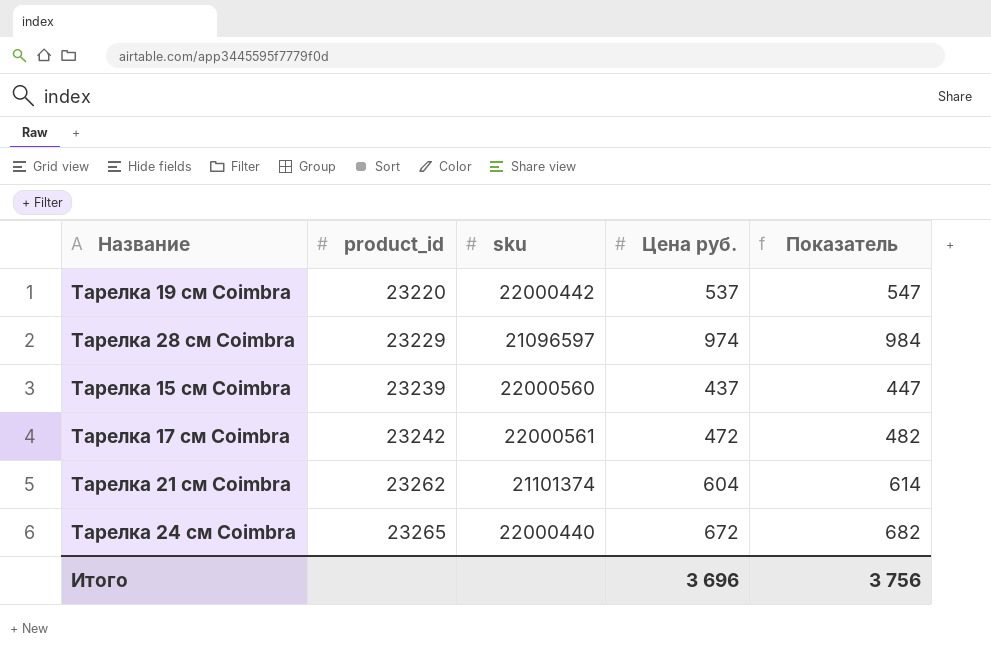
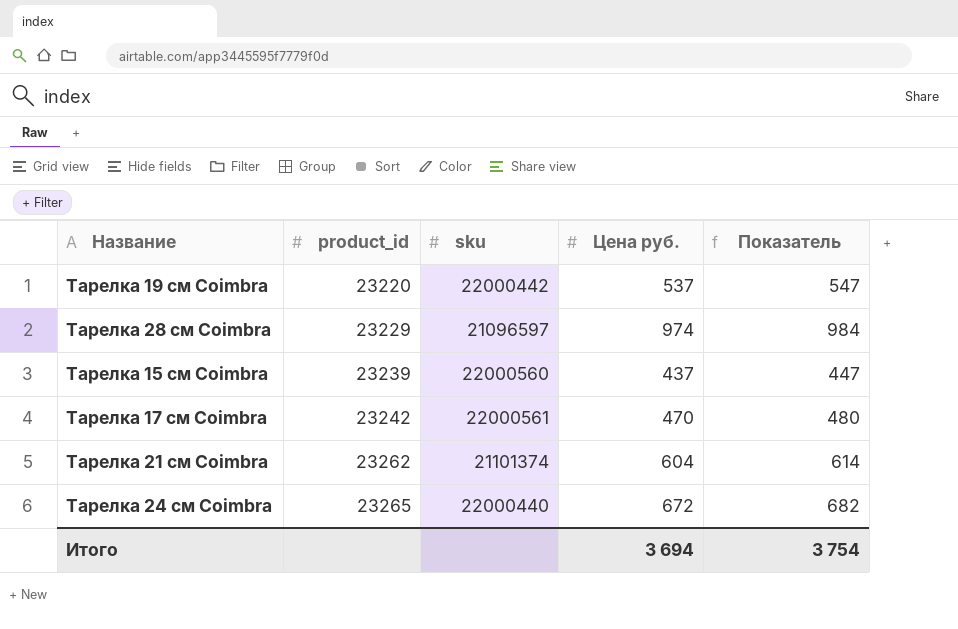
Тарелка 17 см Coimbra | Цена руб.: 472 -> 470
Тарелка 17 см Coimbra | Показатель: 482 -> 480
Итого | Цена руб.: 3 696 -> 3 694
Итого | Показатель: 3 756 -> 3 754

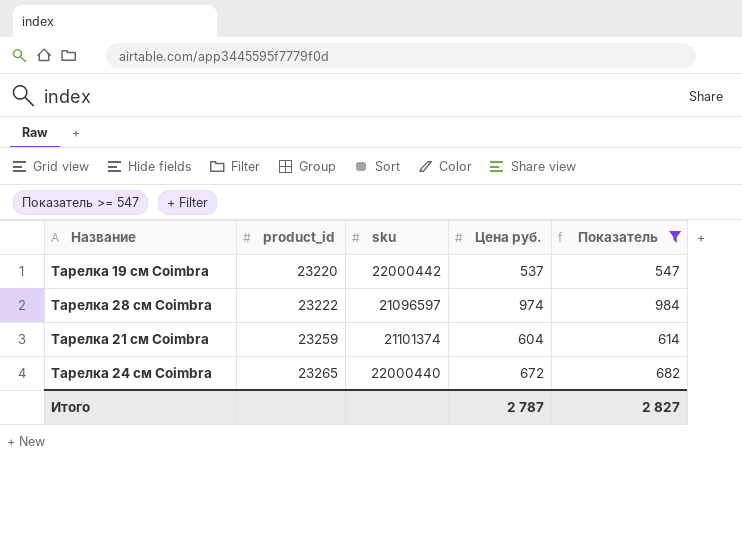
filter: none -> Показатель >= 547
Тарелка 28 см Coimbra | product_id: 23229 -> 23222
Тарелка 21 см Coimbra | product_id: 23262 -> 23259
Итого | Цена руб.: 3 694 -> 2 787
Итого | Показатель: 3 754 -> 2 827

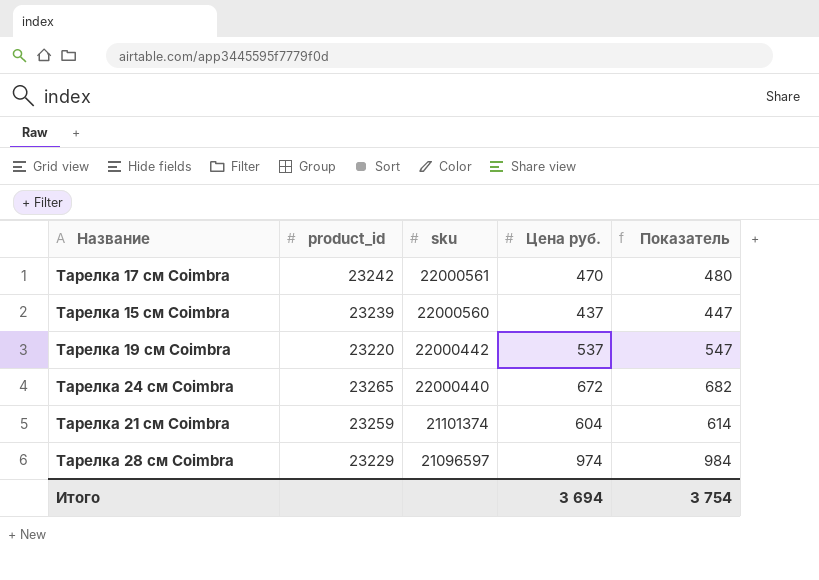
filter: Показатель >= 547 -> none
row order: product_id ascending -> sku descending
Тарелка 28 см Coimbra | product_id: 23222 -> 23229
Итого | Цена руб.: 2 787 -> 3 694
Итого | Показатель: 2 827 -> 3 754

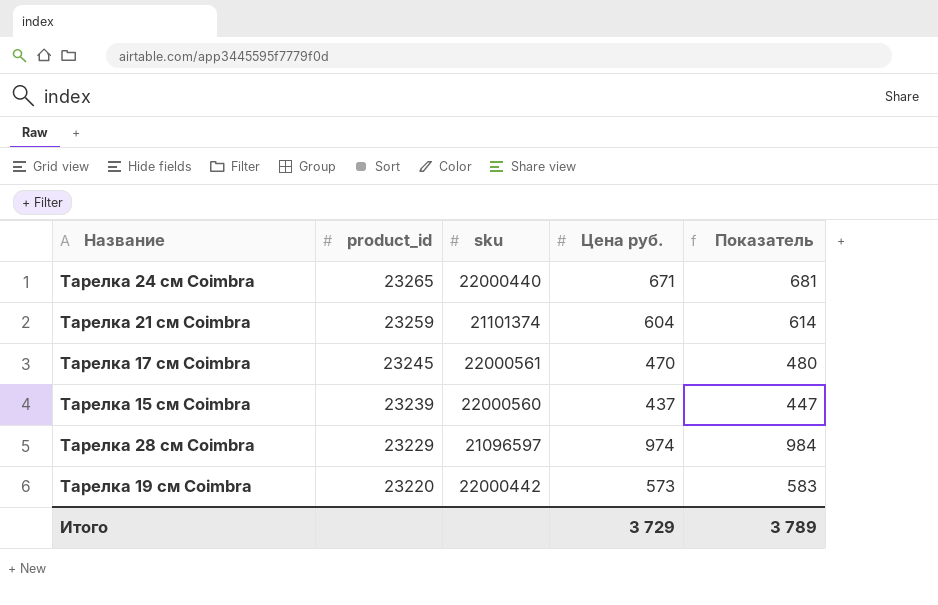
row order: sku descending -> product_id descending
Тарелка 24 см Coimbra | Цена руб.: 672 -> 671
Тарелка 24 см Coimbra | Показатель: 682 -> 681
Тарелка 17 см Coimbra | product_id: 23242 -> 23245
Тарелка 19 см Coimbra | Цена руб.: 537 -> 573
Тарелка 19 см Coimbra | Показатель: 547 -> 583
Итого | Цена руб.: 3 694 -> 3 729
Итого | Показатель: 3 754 -> 3 789

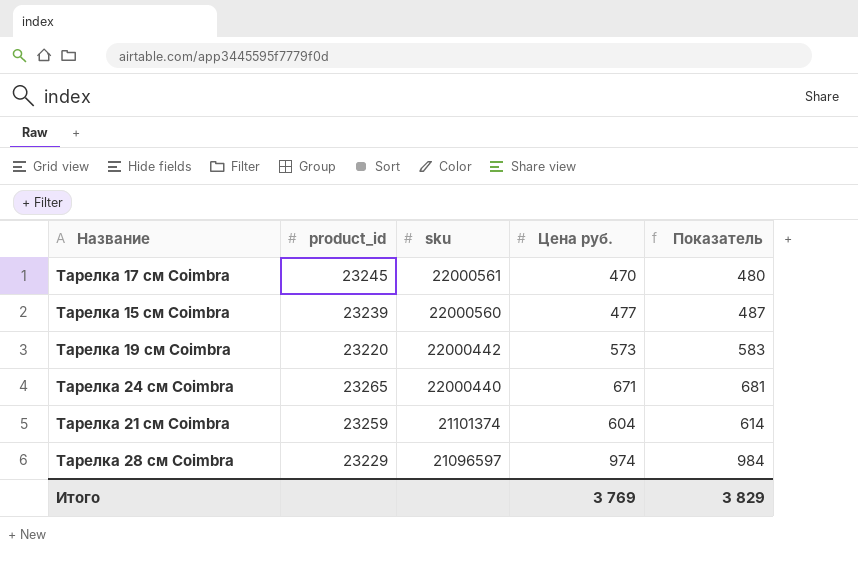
row order: product_id descending -> sku descending
Тарелка 15 см Coimbra | Цена руб.: 437 -> 477
Тарелка 15 см Coimbra | Показатель: 447 -> 487
Итого | Цена руб.: 3 729 -> 3 769
Итого | Показатель: 3 789 -> 3 829

